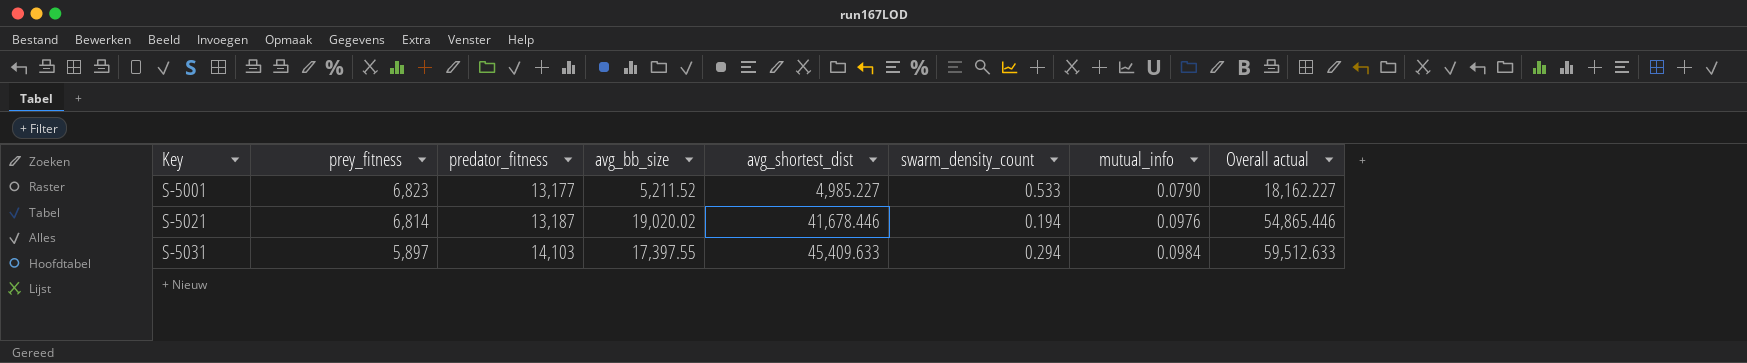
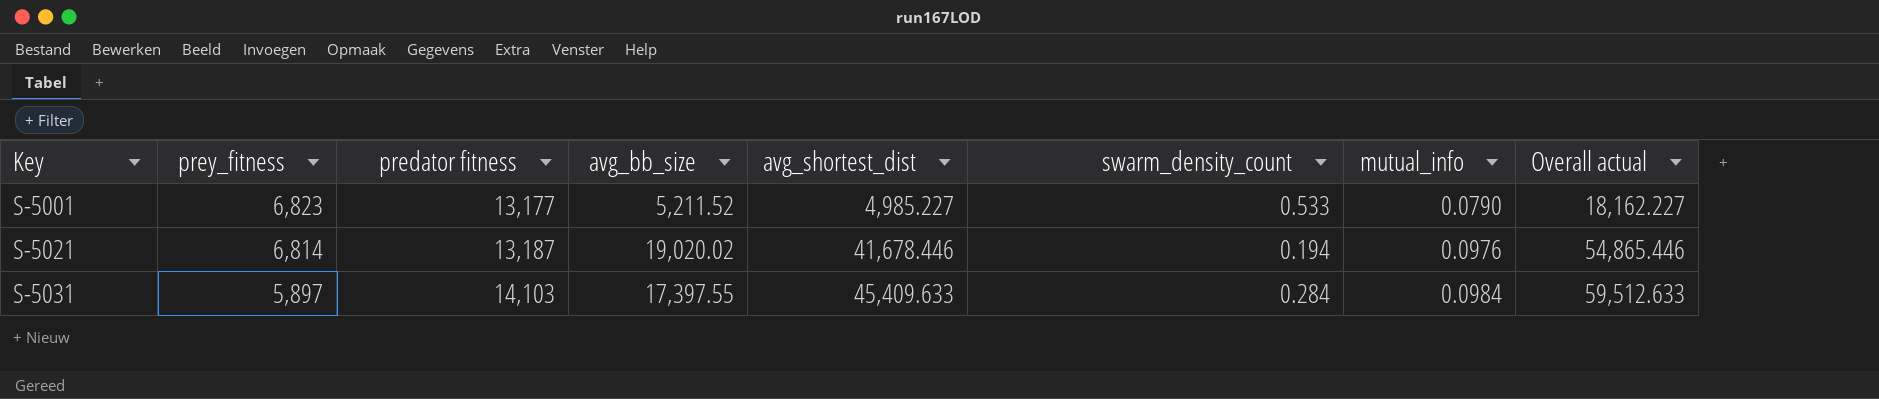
column name: predator_fitness -> predator fitness
S-5031 | swarm_density_count: 0.294 -> 0.284

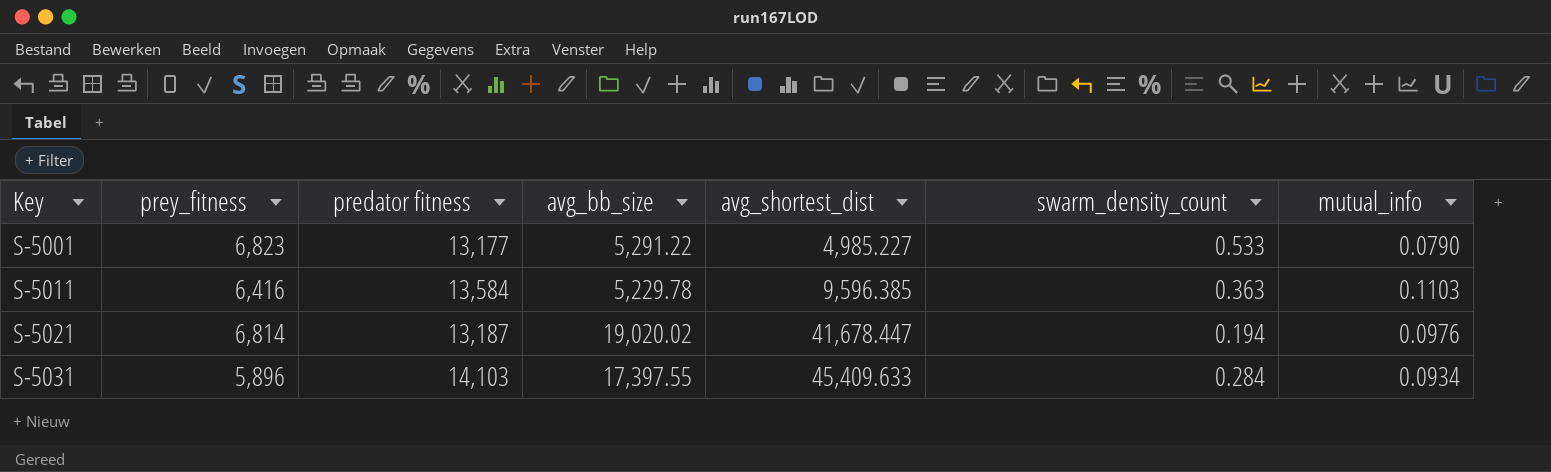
column Overall actual | formula: [predator fitness] + [avg_shortest_dist] -> none
S-5001 | avg_bb_size: 5,211.52 -> 5,291.22
row S-5011: none -> 6,416 | 13,584 | 5,229.78 | 9,596.385 | 0.363 | 0.1103
S-5021 | avg_shortest_dist: 41,678.446 -> 41,678.447
S-5031 | prey_fitness: 5,897 -> 5,896
S-5031 | mutual_info: 0.0984 -> 0.0934

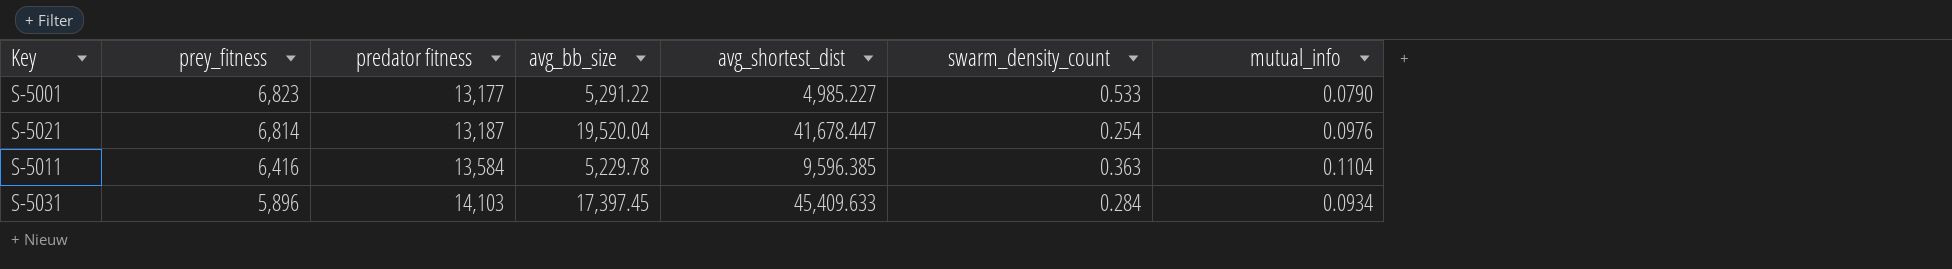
row order: Key ascending -> prey_fitness descending
S-5021 | avg_bb_size: 19,020.02 -> 19,520.04
S-5021 | swarm_density_count: 0.194 -> 0.254
S-5011 | mutual_info: 0.1103 -> 0.1104
S-5031 | avg_bb_size: 17,397.55 -> 17,397.45

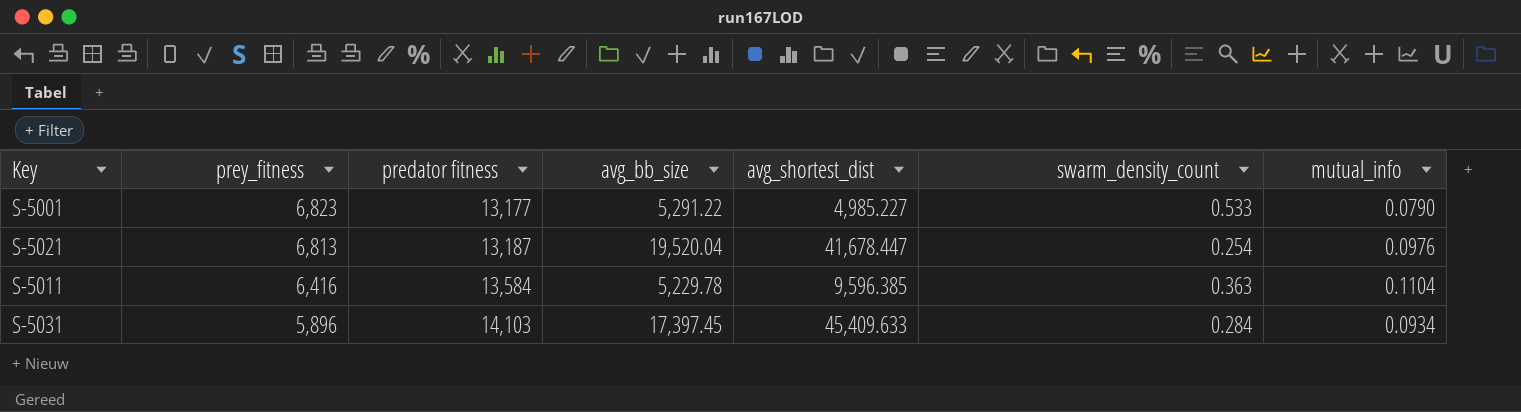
S-5021 | prey_fitness: 6,814 -> 6,813

